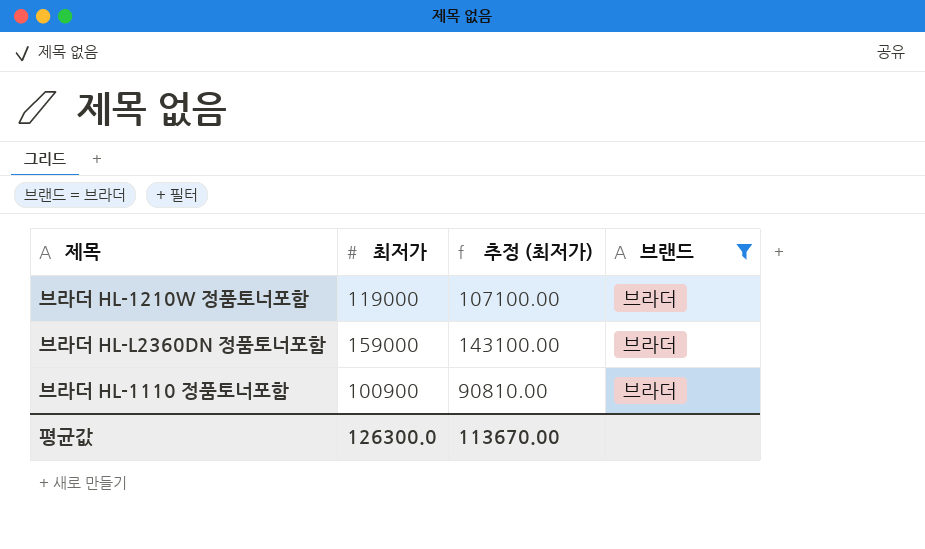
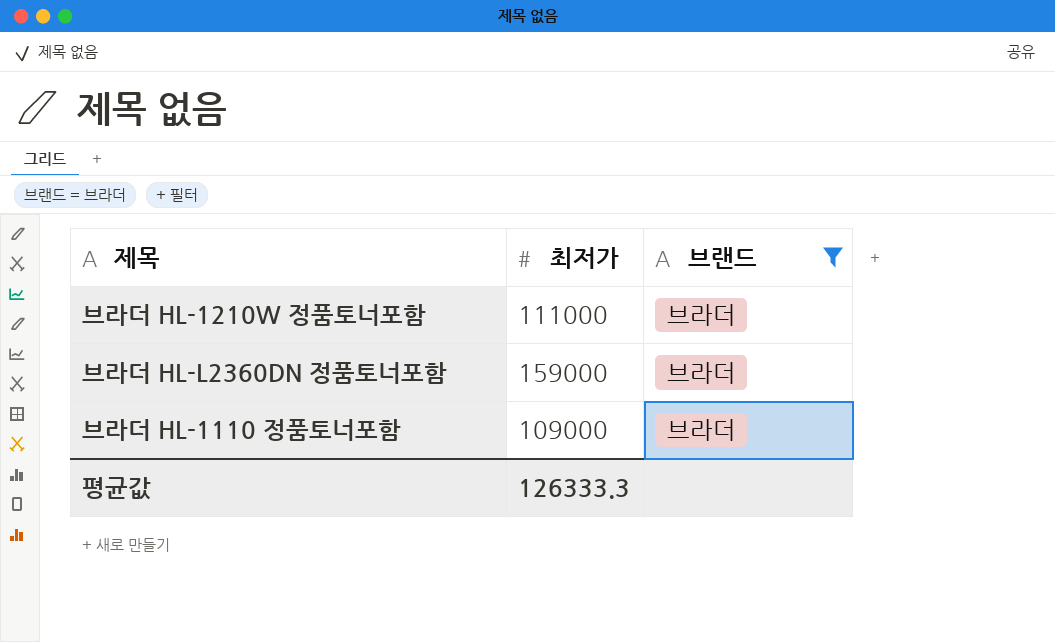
column 추정 (최저가) | formula: [최저가] * 0.9 -> none
브라더 HL-1210W 정품토너포함 | 최저가: 119000 -> 111000
브라더 HL-1110 정품토너포함 | 최저가: 100900 -> 109000
평균값 | 최저가: 126300.0 -> 126333.3

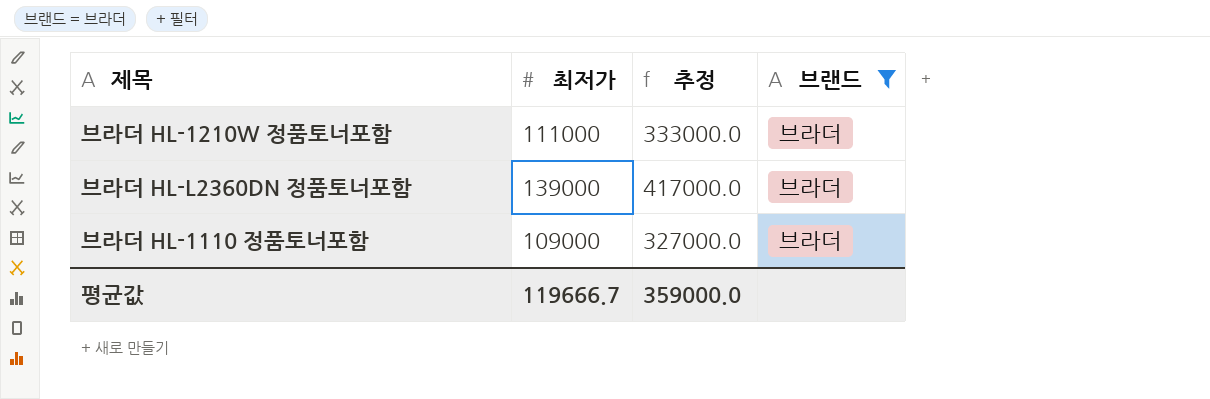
column 추정 | formula: none -> [최저가] * 3
브라더 HL-L2360DN 정품토너포함 | 최저가: 159000 -> 139000
평균값 | 최저가: 126333.3 -> 119666.7

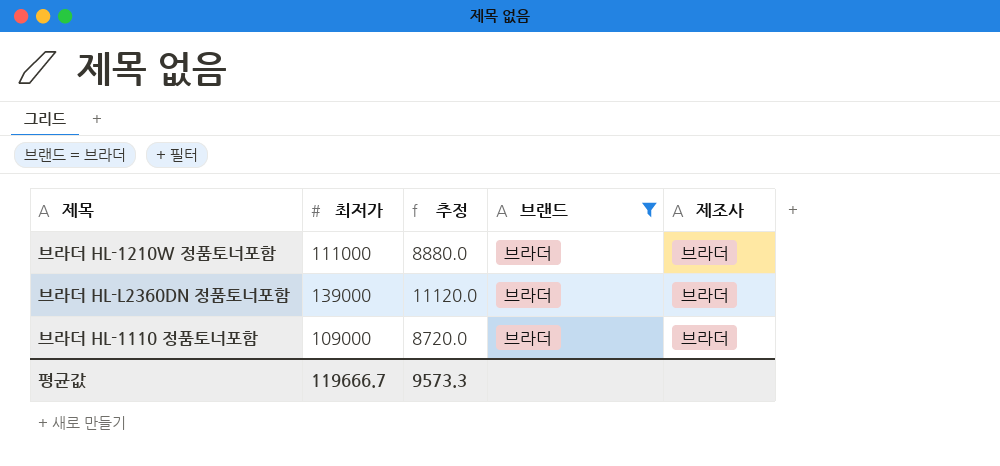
column 추정 | formula: [최저가] * 3 -> [최저가] * 0.08
column 제조사 | position: none -> 5
평균값 | 추정: 359000.0 -> 9573.3

